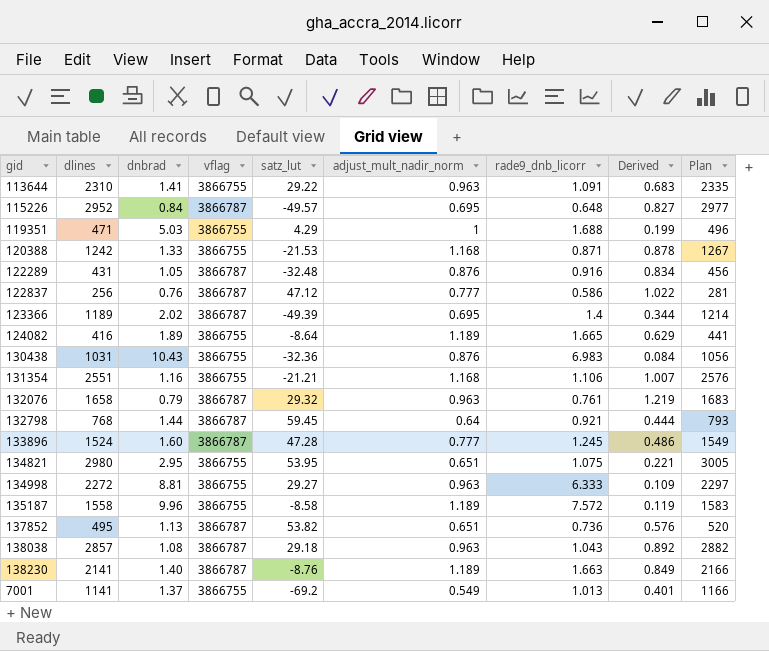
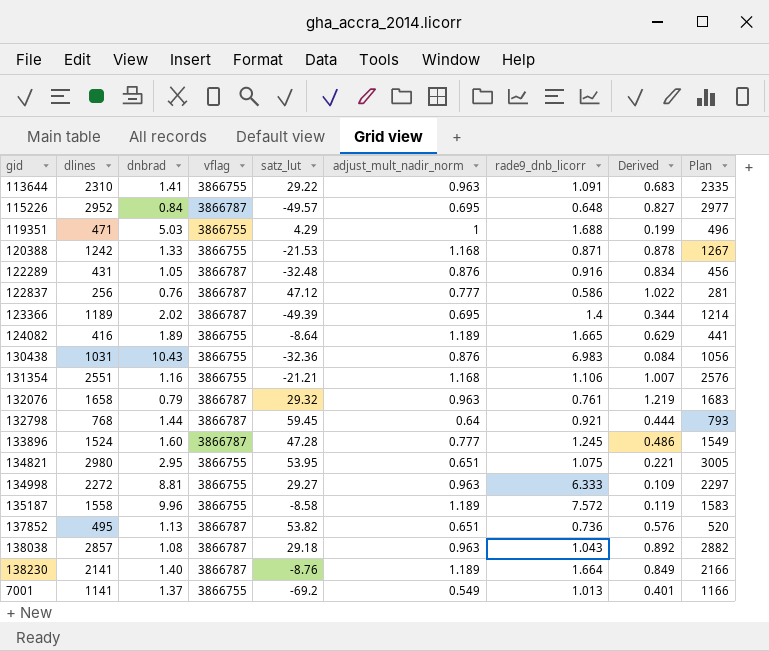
138230 | rade9_dnb_licorr: 1.663 -> 1.664

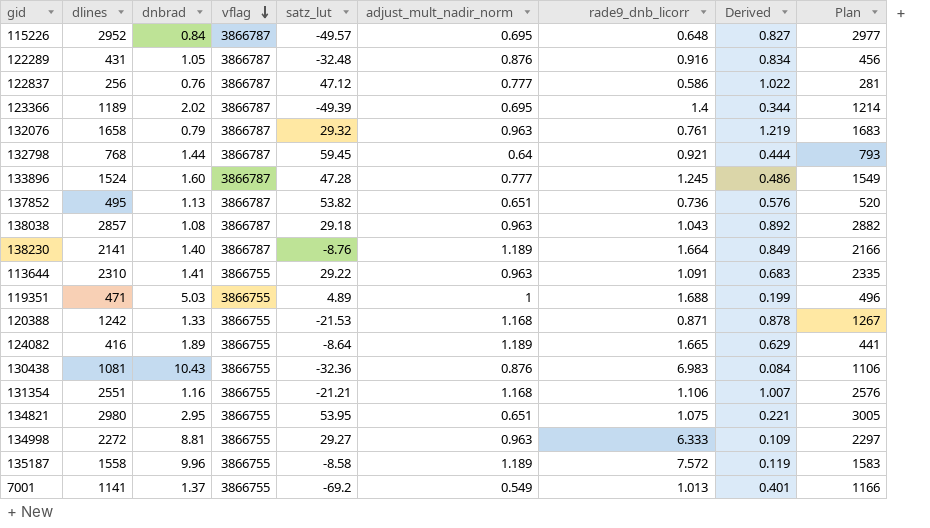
row order: none -> vflag descending
119351 | satz_lut: 4.29 -> 4.89
130438 | dlines: 1031 -> 1081
130438 | Plan: 1056 -> 1106

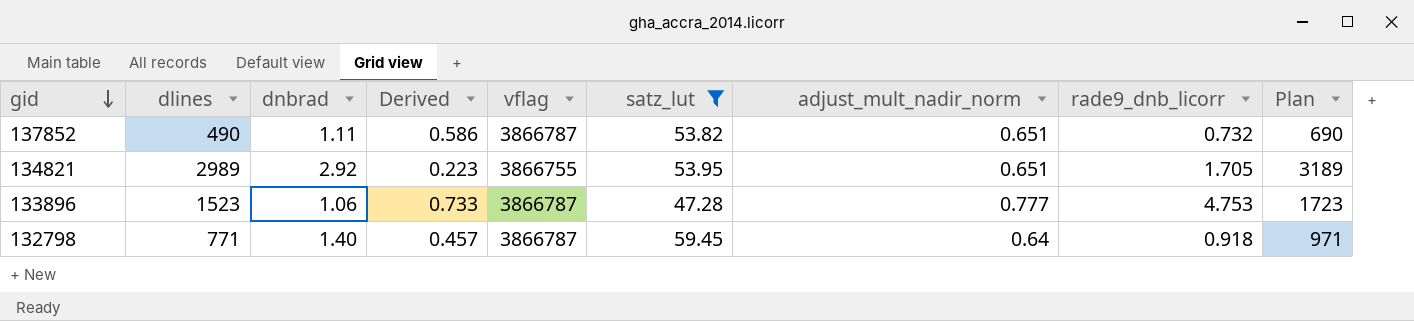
filter: none -> satz_lut >= 47.28
row order: vflag descending -> gid descending
column Derived | position: 8 -> 4
column Plan | formula: [dlines] + 25 -> [dlines] + 200
137852 | dlines: 495 -> 490
137852 | dnbrad: 1.13 -> 1.11
137852 | Derived: 0.576 -> 0.586
137852 | rade9_dnb_licorr: 0.736 -> 0.732
134821 | dlines: 2980 -> 2989
134821 | dnbrad: 2.95 -> 2.92
134821 | Derived: 0.221 -> 0.223
134821 | rade9_dnb_licorr: 1.075 -> 1.705
133896 | dlines: 1524 -> 1523
133896 | dnbrad: 1.60 -> 1.06
133896 | Derived: 0.486 -> 0.733
133896 | rade9_dnb_licorr: 1.245 -> 4.753
132798 | dlines: 768 -> 771
132798 | dnbrad: 1.44 -> 1.40
132798 | Derived: 0.444 -> 0.457
132798 | rade9_dnb_licorr: 0.921 -> 0.918

